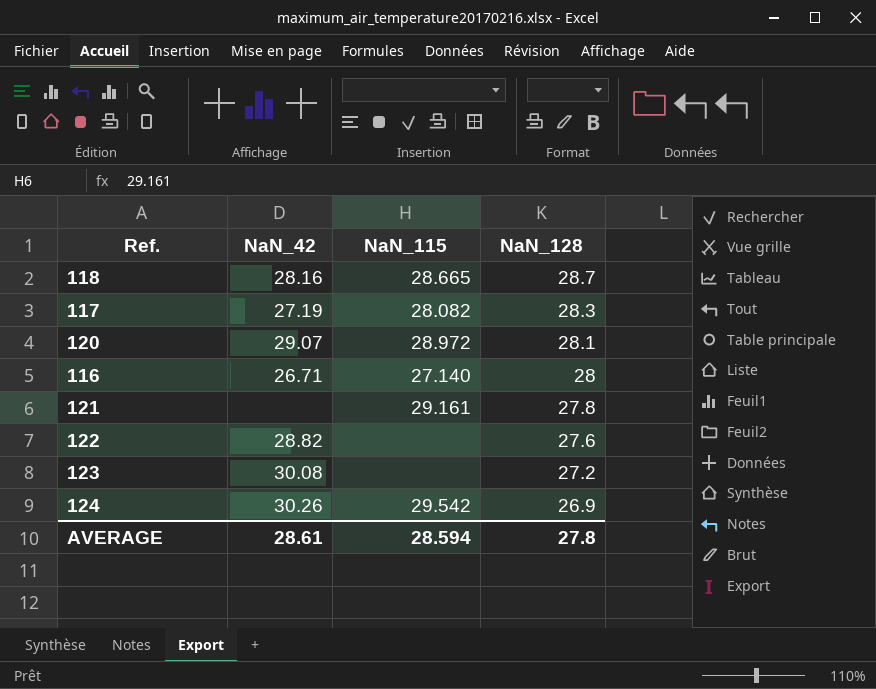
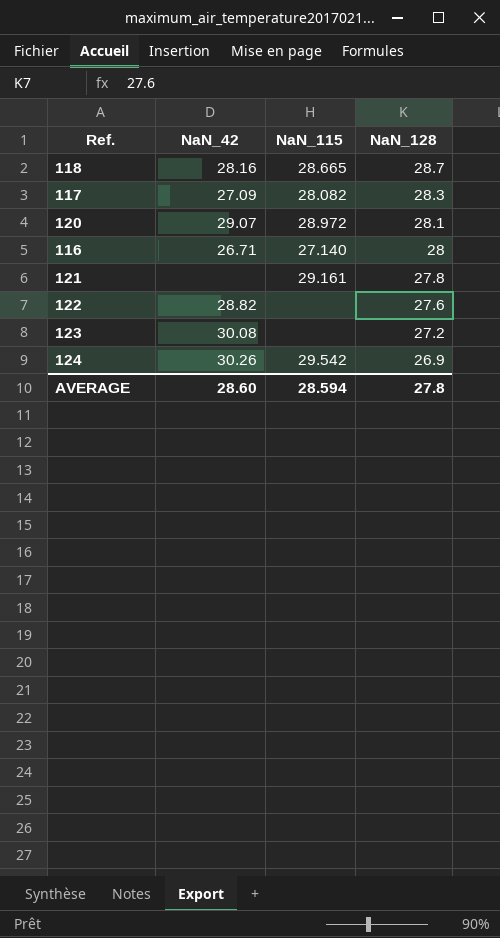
117 | NaN_42: 27.19 -> 27.09
AVERAGE | NaN_42: 28.61 -> 28.60

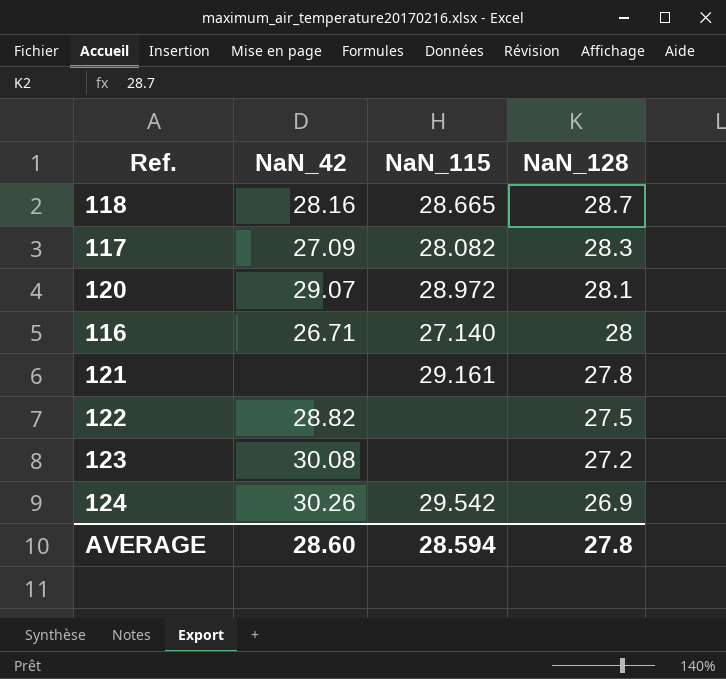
122 | NaN_128: 27.6 -> 27.5

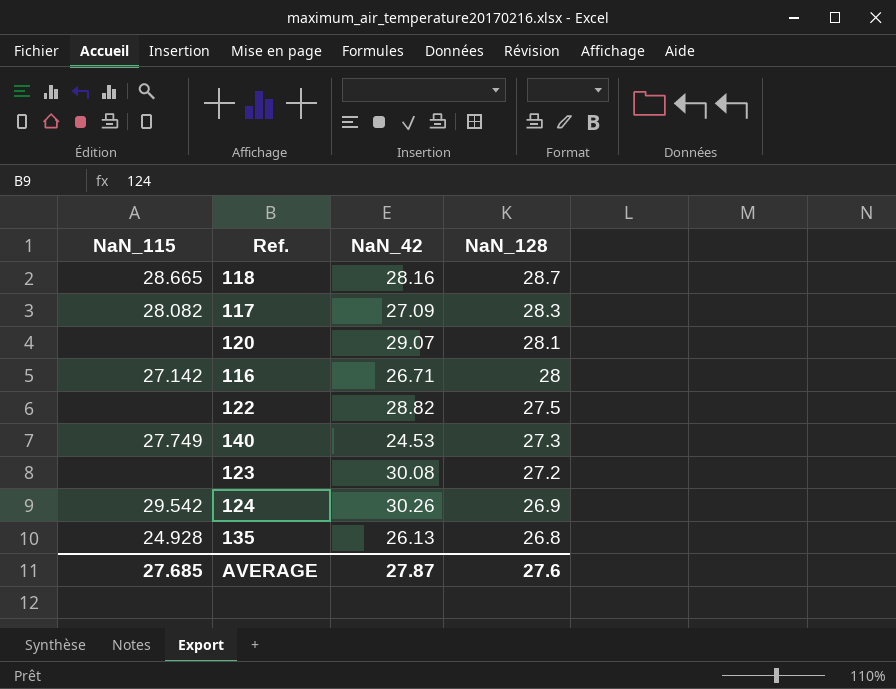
column NaN_115 | position: 3 -> 1
row 121: none | 29.161 | 27.8 -> none
120 | NaN_115: 28.972 -> none
116 | NaN_115: 27.140 -> 27.142
row 140: none -> 27.749 | 24.53 | 27.3
row 135: none -> 24.928 | 26.13 | 26.8
AVERAGE | NaN_115: 28.594 -> 27.685
AVERAGE | NaN_42: 28.60 -> 27.87
AVERAGE | NaN_128: 27.8 -> 27.6

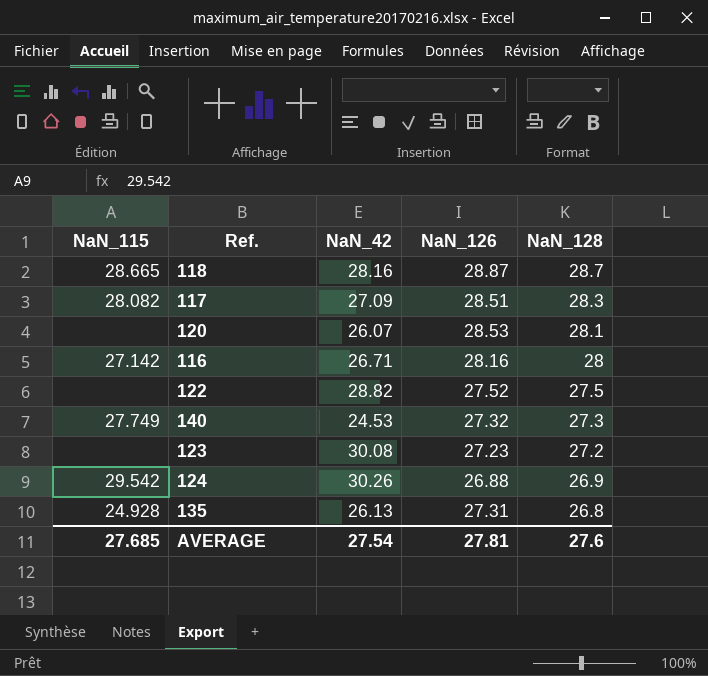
column NaN_126 | position: none -> 4
120 | NaN_42: 29.07 -> 26.07
AVERAGE | NaN_42: 27.87 -> 27.54

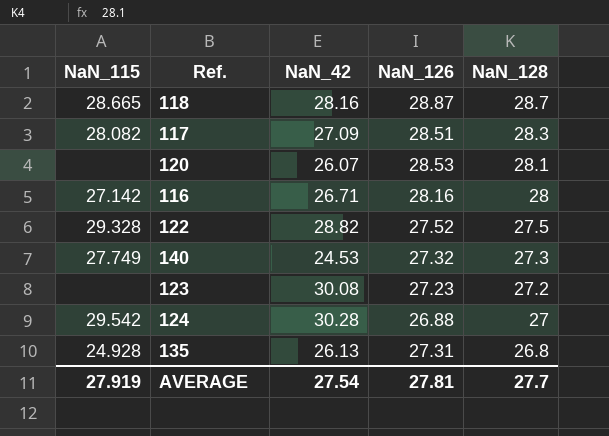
122 | NaN_115: none -> 29.328
124 | NaN_42: 30.26 -> 30.28
124 | NaN_128: 26.9 -> 27
AVERAGE | NaN_115: 27.685 -> 27.919
AVERAGE | NaN_128: 27.6 -> 27.7

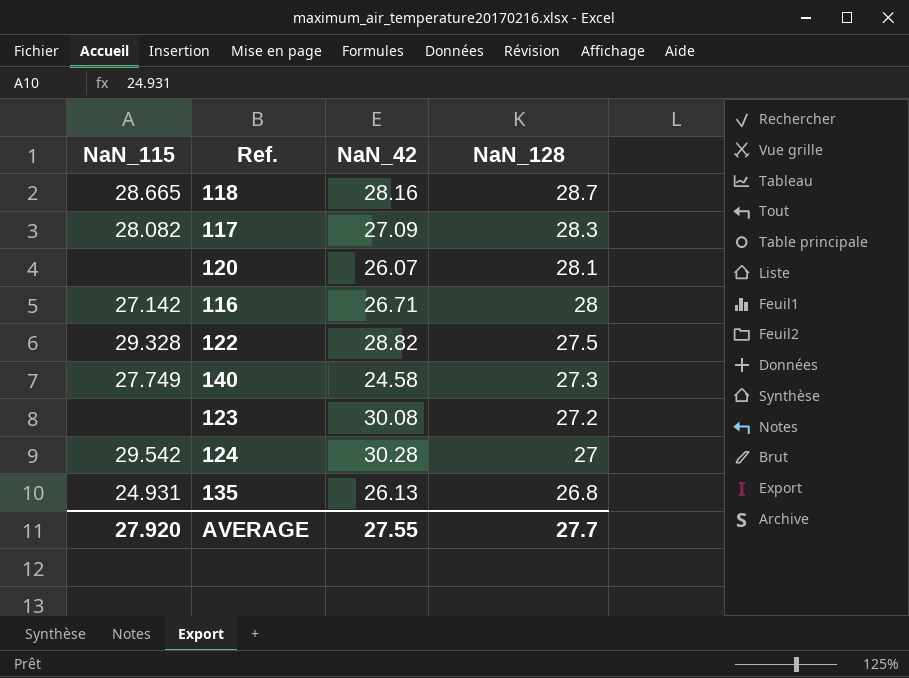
column NaN_126 | position: 4 -> none
140 | NaN_42: 24.53 -> 24.58
135 | NaN_115: 24.928 -> 24.931
AVERAGE | NaN_115: 27.919 -> 27.920
AVERAGE | NaN_42: 27.54 -> 27.55

